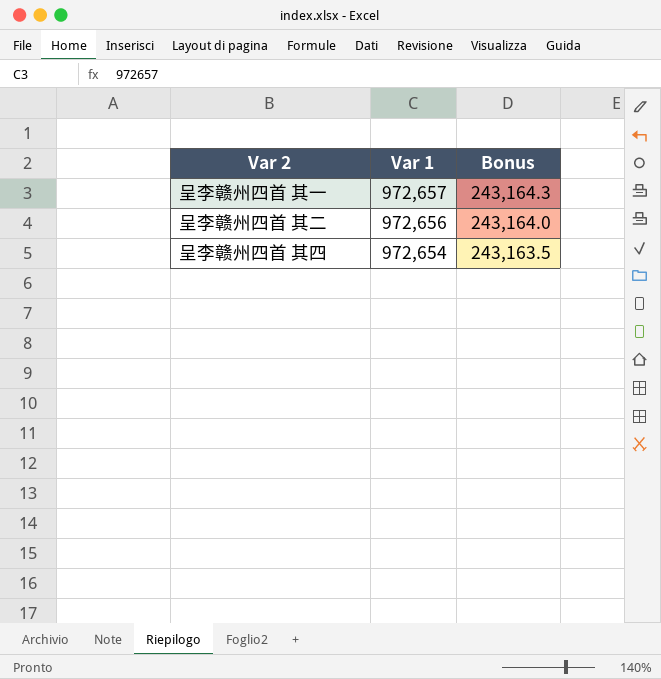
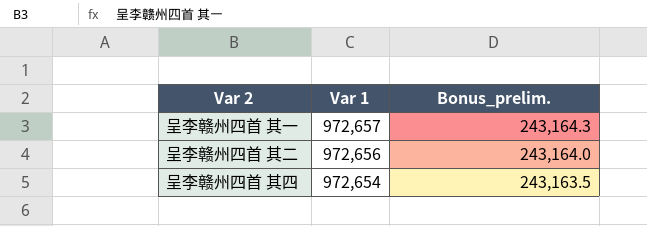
column name: Bonus -> Bonus_prelim.

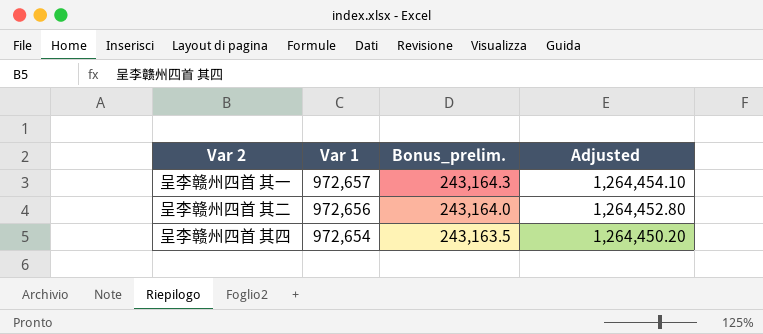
column Adjusted | formula: none -> [Var 1] * 1.3

